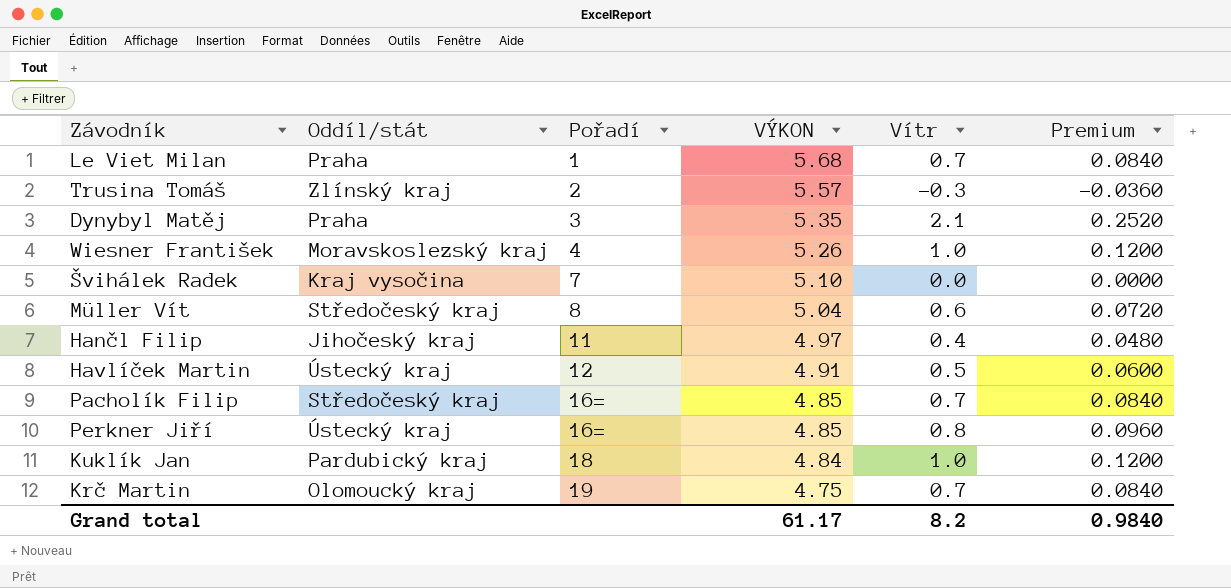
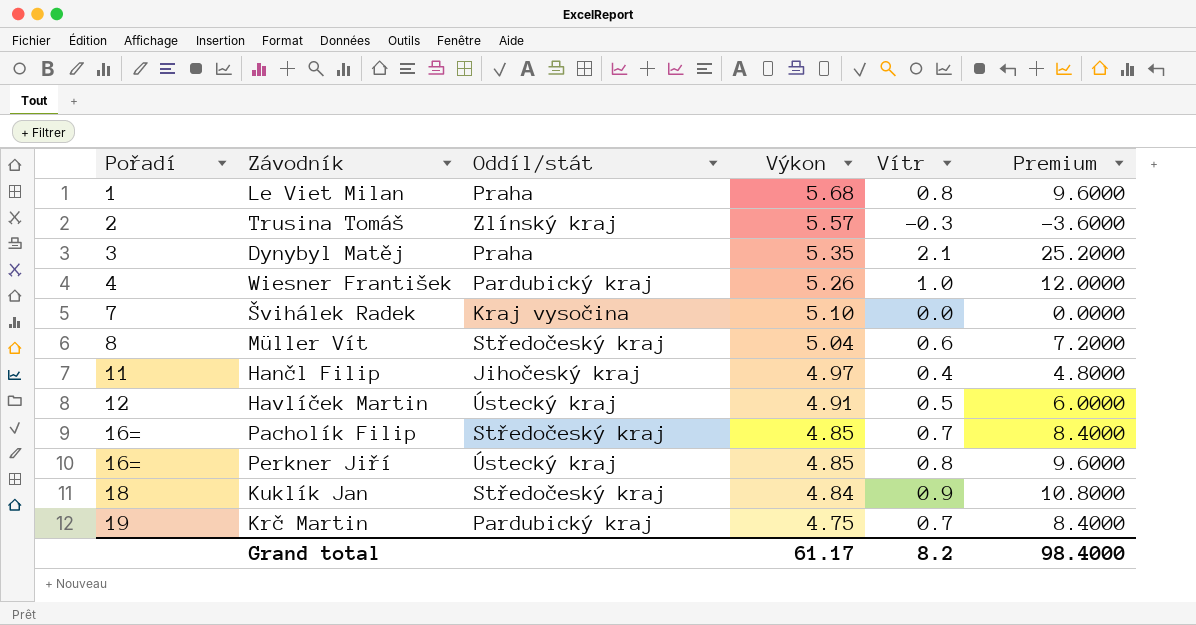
column Pořadí | position: 3 -> 1
column name: VÝKON -> Výkon
column Premium | formula: [Vítr] * 0.12 -> [Vítr] * 12
Le Viet Milan | Vítr: 0.7 -> 0.8
Wiesner František | Oddíl/stát: Moravskoslezský kraj -> Pardubický kraj
Kuklík Jan | Oddíl/stát: Pardubický kraj -> Středočeský kraj
Kuklík Jan | Vítr: 1.0 -> 0.9
Krč Martin | Oddíl/stát: Olomoucký kraj -> Pardubický kraj
Grand total | Premium: 0.9840 -> 98.4000

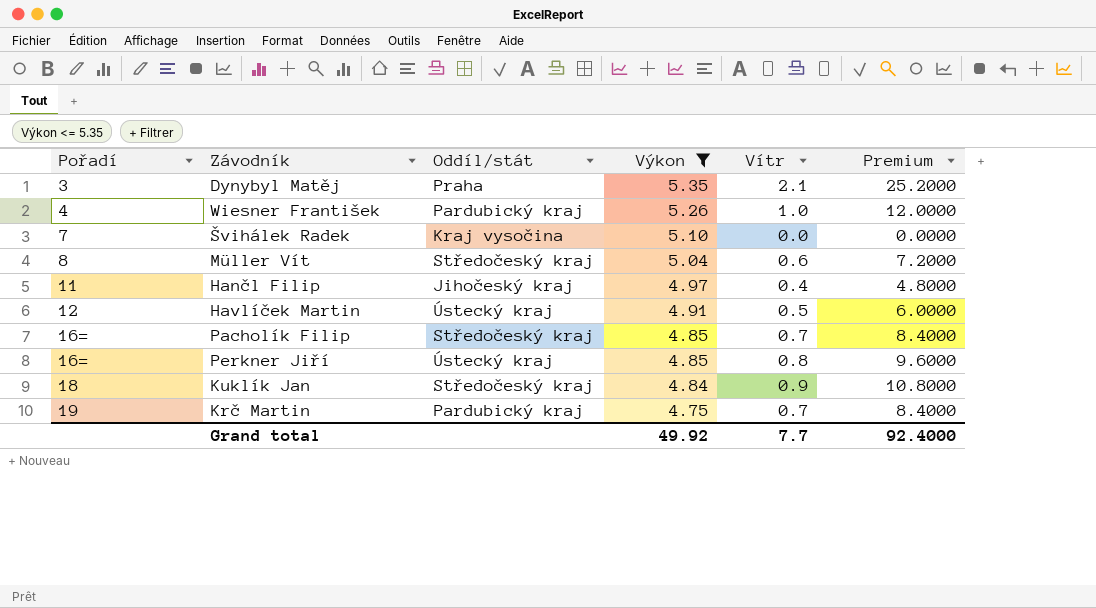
filter: none -> Výkon <= 5.35
Grand total | Výkon: 61.17 -> 49.92
Grand total | Vítr: 8.2 -> 7.7
Grand total | Premium: 98.4000 -> 92.4000

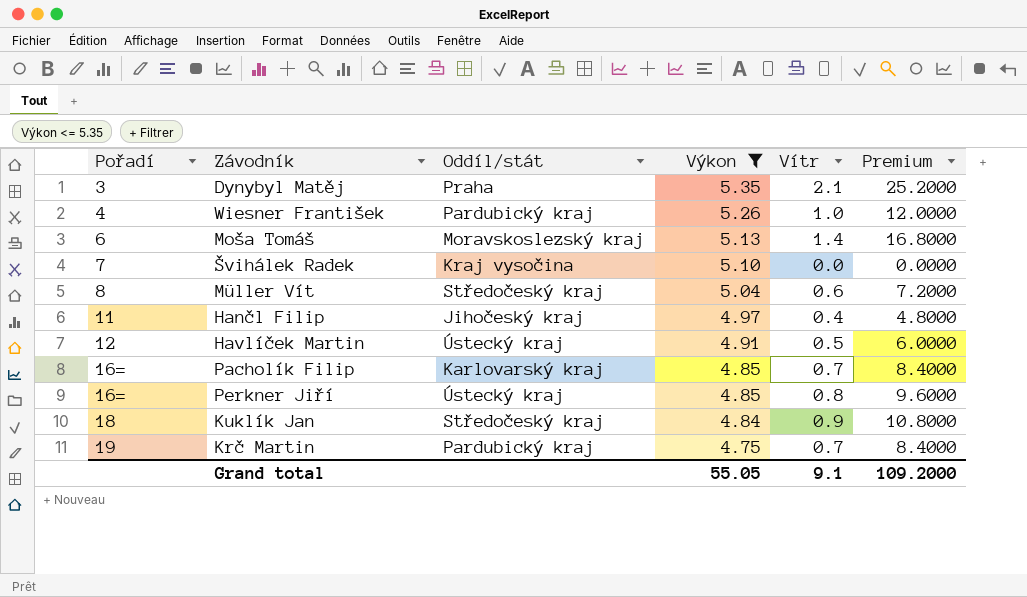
row Moša Tomáš: none -> 6 | Moravskoslezský kraj | 5.13 | 1.4 | 16.8000
Pacholík Filip | Oddíl/stát: Středočeský kraj -> Karlovarský kraj
Grand total | Výkon: 49.92 -> 55.05
Grand total | Vítr: 7.7 -> 9.1
Grand total | Premium: 92.4000 -> 109.2000

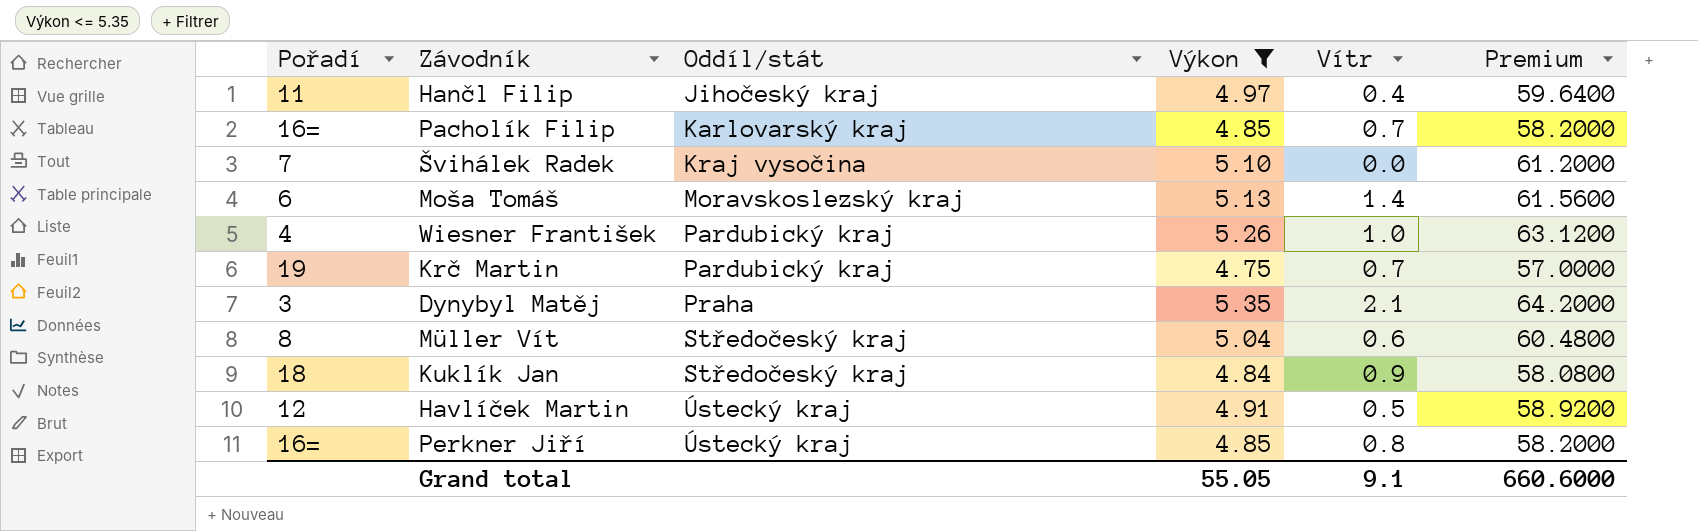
row order: Pořadí ascending -> Oddíl/stát ascending
column Premium | formula: [Vítr] * 12 -> [Výkon] * 12
Grand total | Premium: 109.2000 -> 660.6000

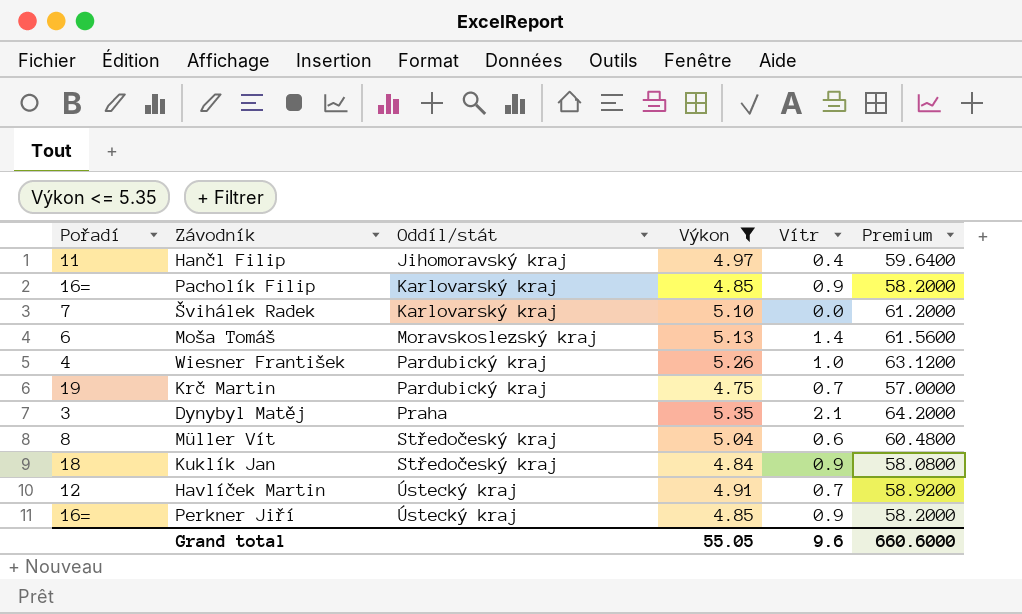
Hančl Filip | Oddíl/stát: Jihočeský kraj -> Jihomoravský kraj
Pacholík Filip | Vítr: 0.7 -> 0.9
Švihálek Radek | Oddíl/stát: Kraj vysočina -> Karlovarský kraj
Havlíček Martin | Vítr: 0.5 -> 0.7
Perkner Jiří | Vítr: 0.8 -> 0.9
Grand total | Vítr: 9.1 -> 9.6

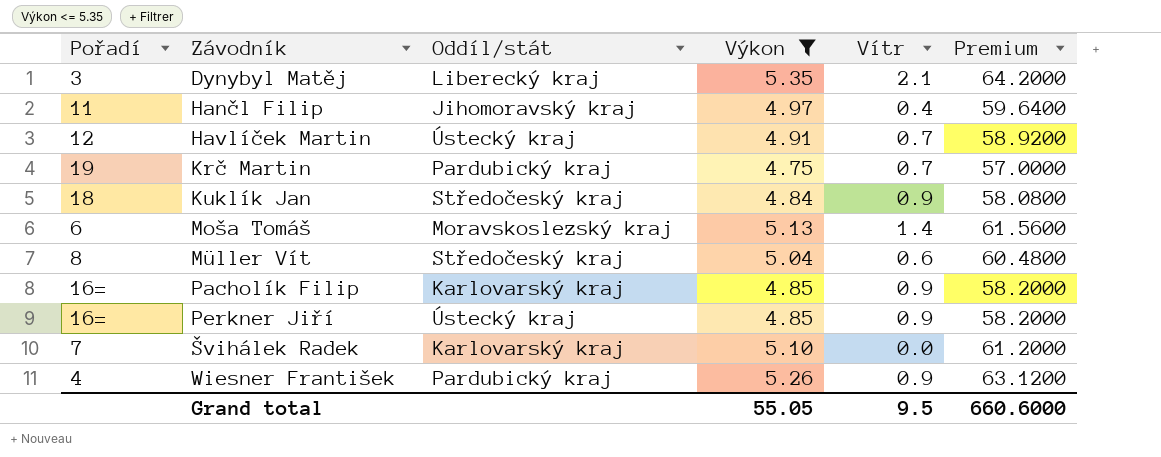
row order: Oddíl/stát ascending -> Závodník ascending
Dynybyl Matěj | Oddíl/stát: Praha -> Liberecký kraj
Wiesner František | Vítr: 1.0 -> 0.9
Grand total | Vítr: 9.6 -> 9.5

